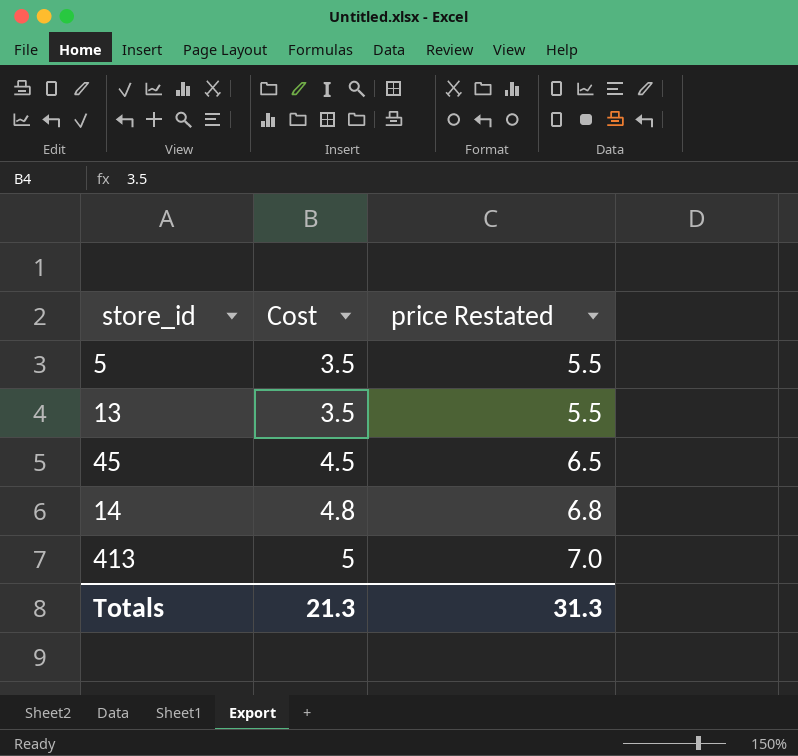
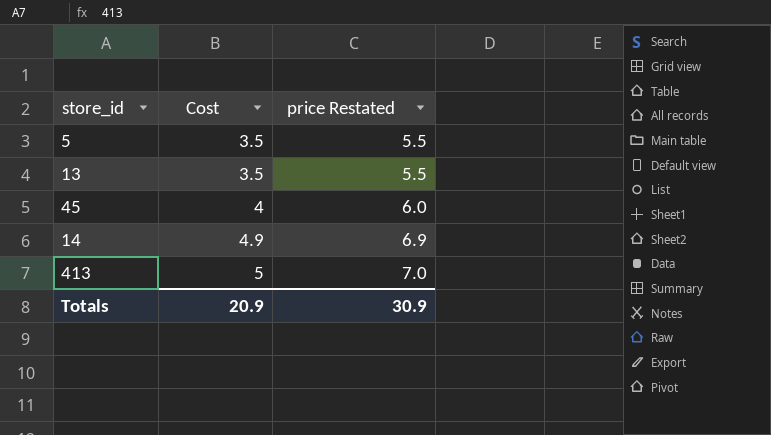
45 | Cost: 4.5 -> 4
45 | price Restated: 6.5 -> 6.0
14 | Cost: 4.8 -> 4.9
14 | price Restated: 6.8 -> 6.9
Totals | Cost: 21.3 -> 20.9
Totals | price Restated: 31.3 -> 30.9

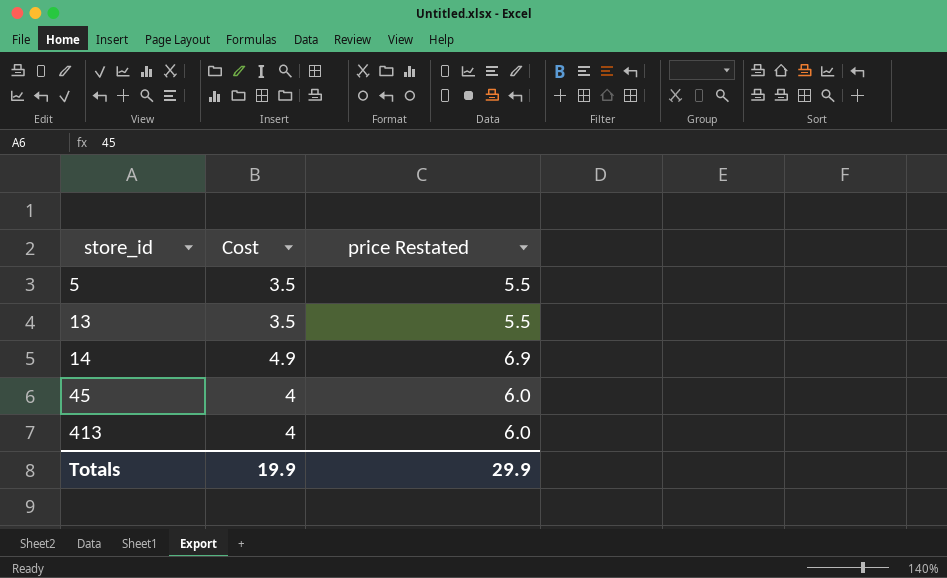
row order: Cost ascending -> store_id ascending
413 | Cost: 5 -> 4
413 | price Restated: 7.0 -> 6.0
Totals | Cost: 20.9 -> 19.9
Totals | price Restated: 30.9 -> 29.9

